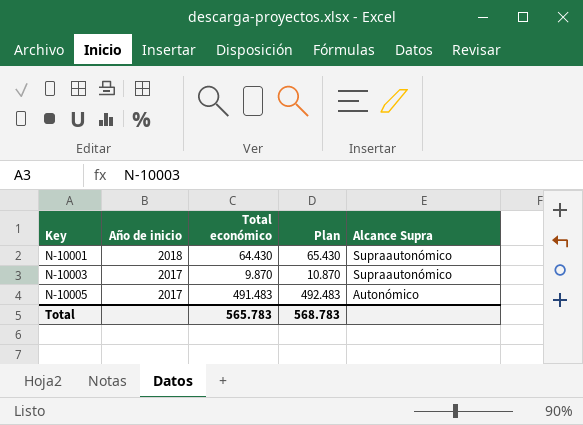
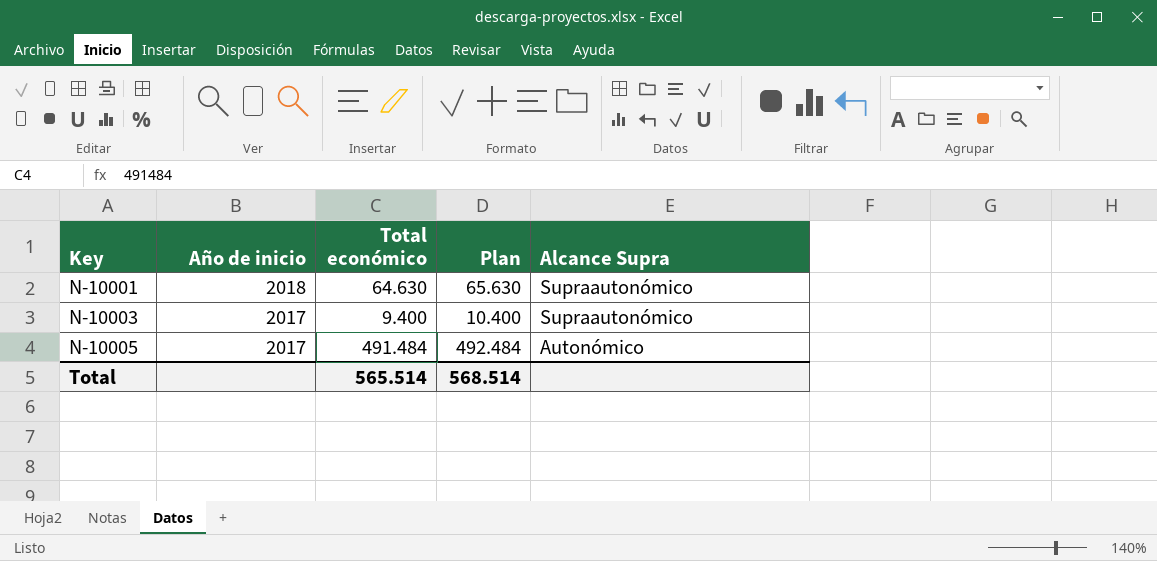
N-10001 | Total económico: 64.430 -> 64.630
N-10001 | Plan: 65.430 -> 65.630
N-10003 | Total económico: 9.870 -> 9.400
N-10003 | Plan: 10.870 -> 10.400
N-10005 | Total económico: 491.483 -> 491.484
N-10005 | Plan: 492.483 -> 492.484
Total | Total económico: 565.783 -> 565.514
Total | Plan: 568.783 -> 568.514

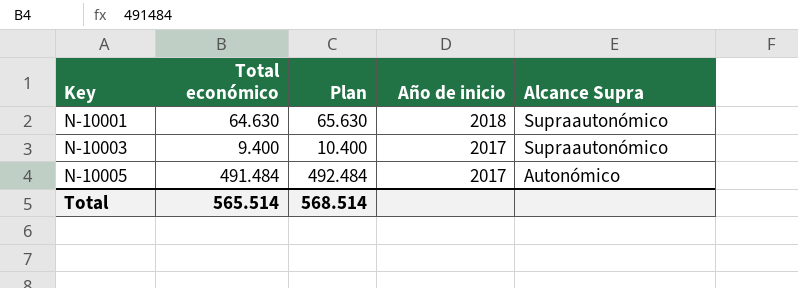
column Año de inicio | position: 2 -> 4

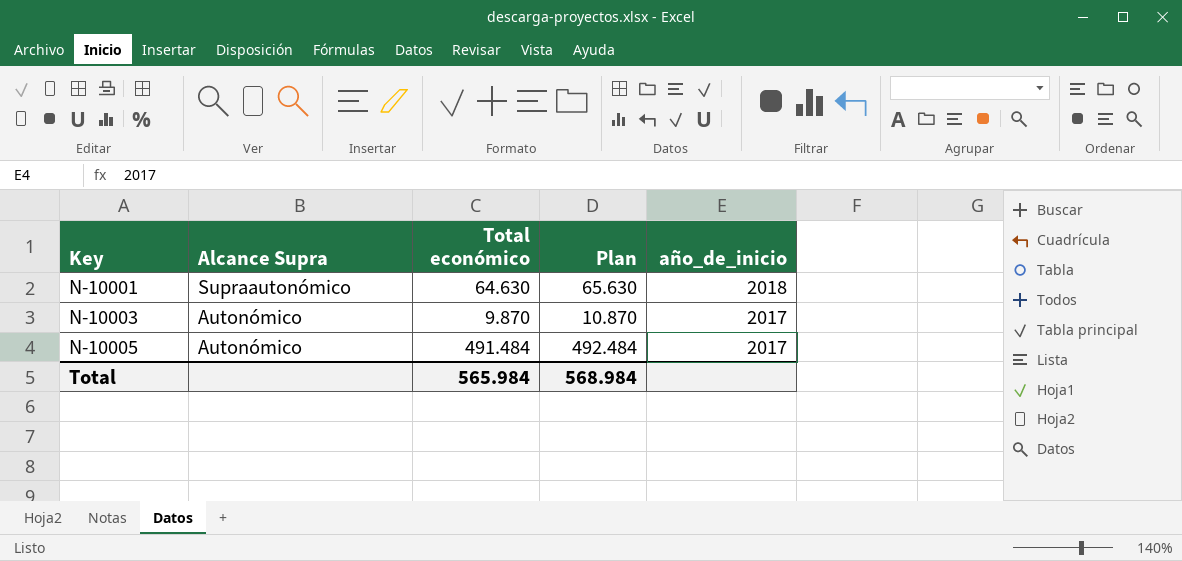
column Alcance Supra | position: 5 -> 2
column name: Año de inicio -> año_de_inicio
N-10003 | Alcance Supra: Supraautonómico -> Autonómico
N-10003 | Total económico: 9.400 -> 9.870
N-10003 | Plan: 10.400 -> 10.870
Total | Total económico: 565.514 -> 565.984
Total | Plan: 568.514 -> 568.984

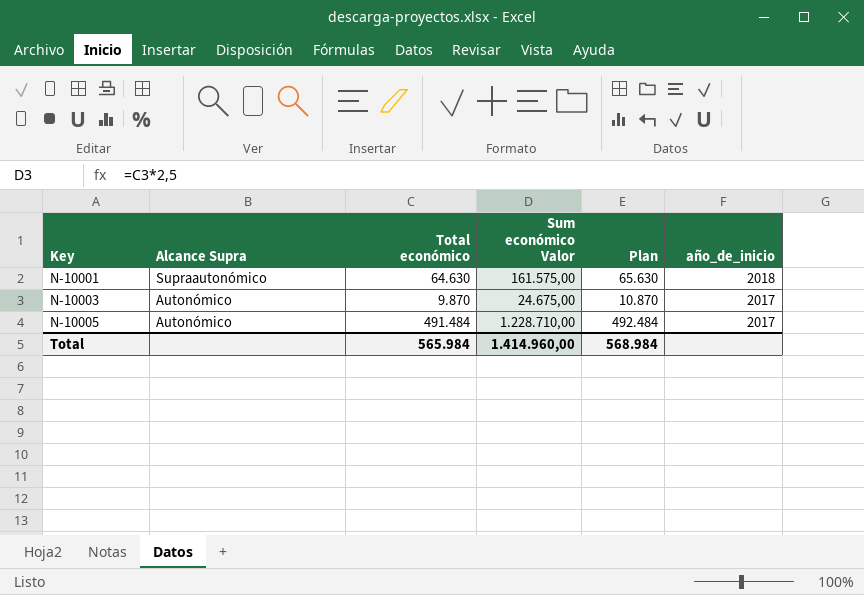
column Sum económico Valor | formula: none -> [Total económico] * 2,5

